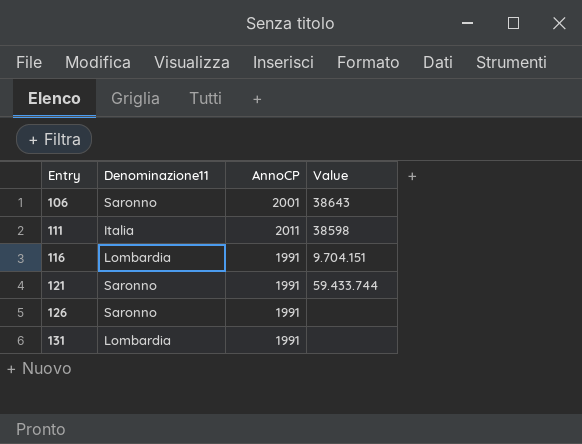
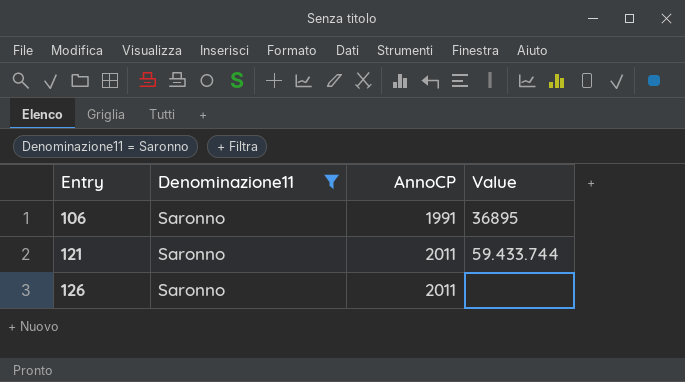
filter: none -> Denominazione11 = Saronno
106 | AnnoCP: 2001 -> 1991
106 | Value: 38643 -> 36895
121 | AnnoCP: 1991 -> 2011
126 | AnnoCP: 1991 -> 2011

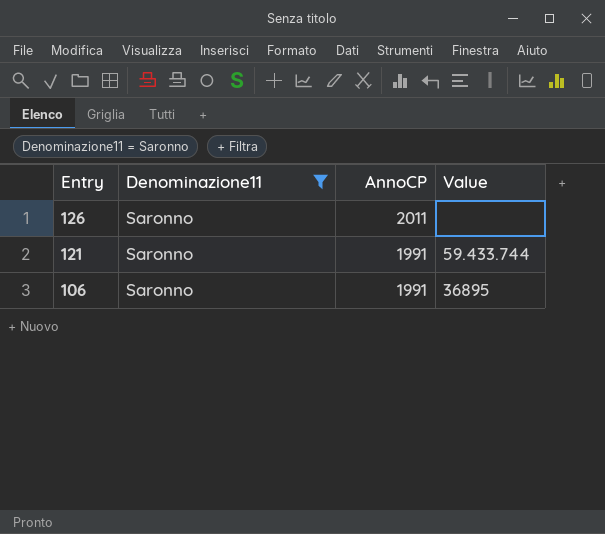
row order: Entry ascending -> Entry descending
121 | AnnoCP: 2011 -> 1991

